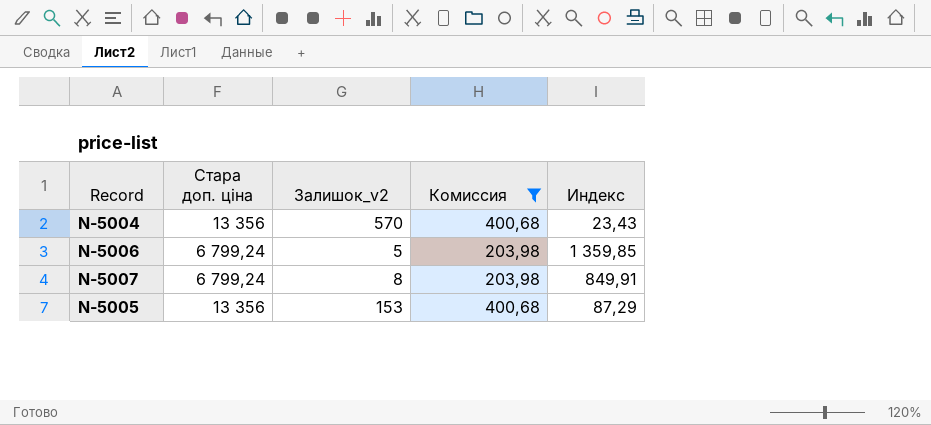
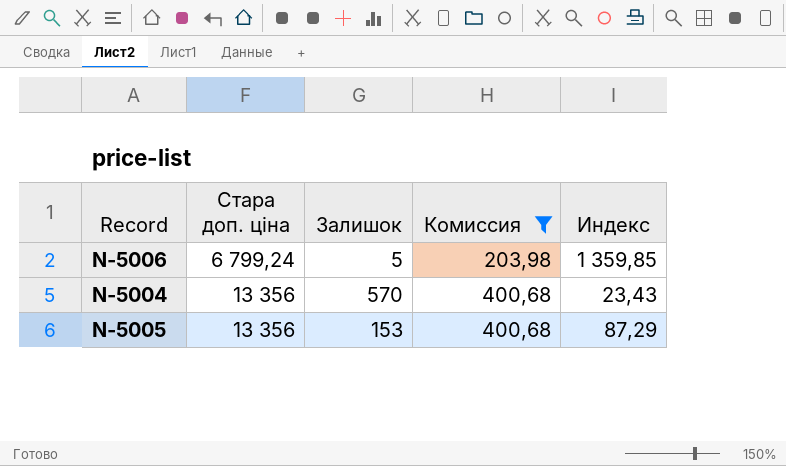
row order: none -> Стара доп. ціна ascending
column name: Залишок_v2 -> Залишок
row N-5007: 6 799,24 | 8 | 203,98 | 849,91 -> none

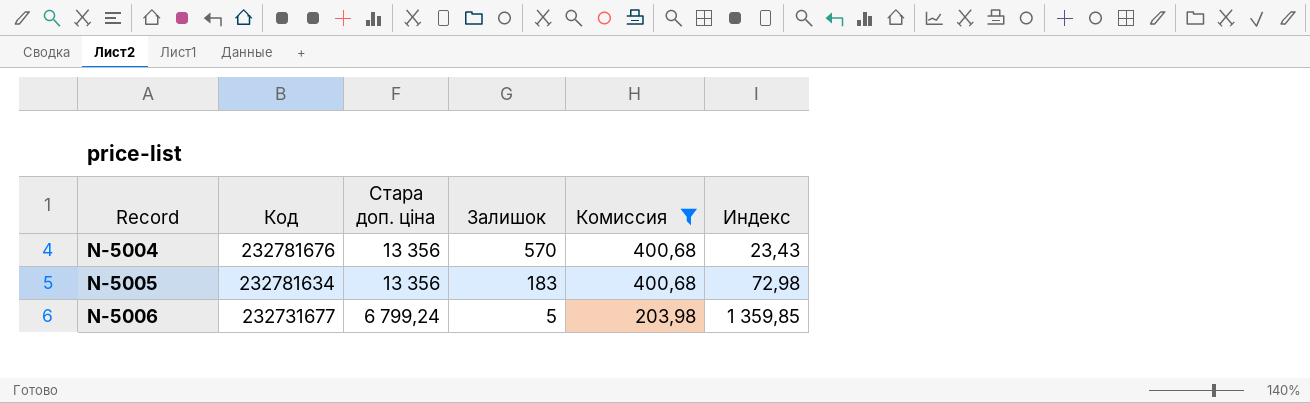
row order: Стара доп. ціна ascending -> Record ascending
column Код | position: none -> 2
N-5005 | Залишок: 153 -> 183
N-5005 | Индекс: 87,29 -> 72,98

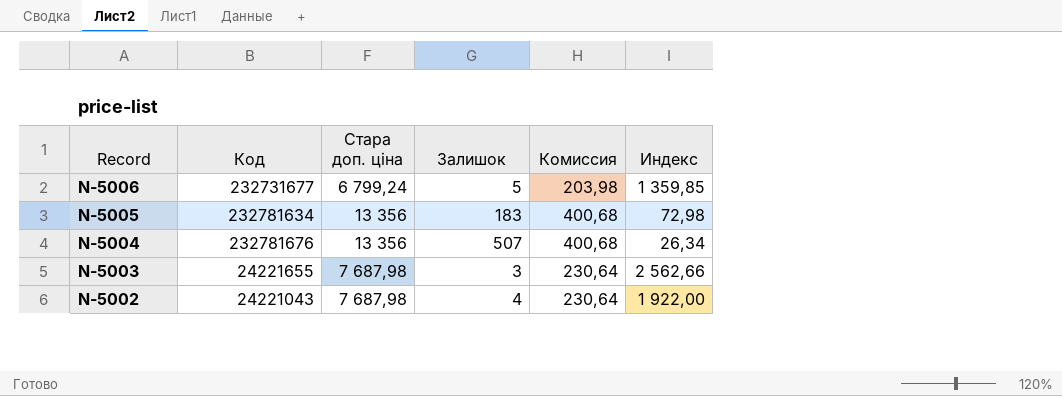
filter: Комиссия != 230,64 -> none
row order: Record ascending -> Record descending
N-5004 | Залишок: 570 -> 507
N-5004 | Индекс: 23,43 -> 26,34

